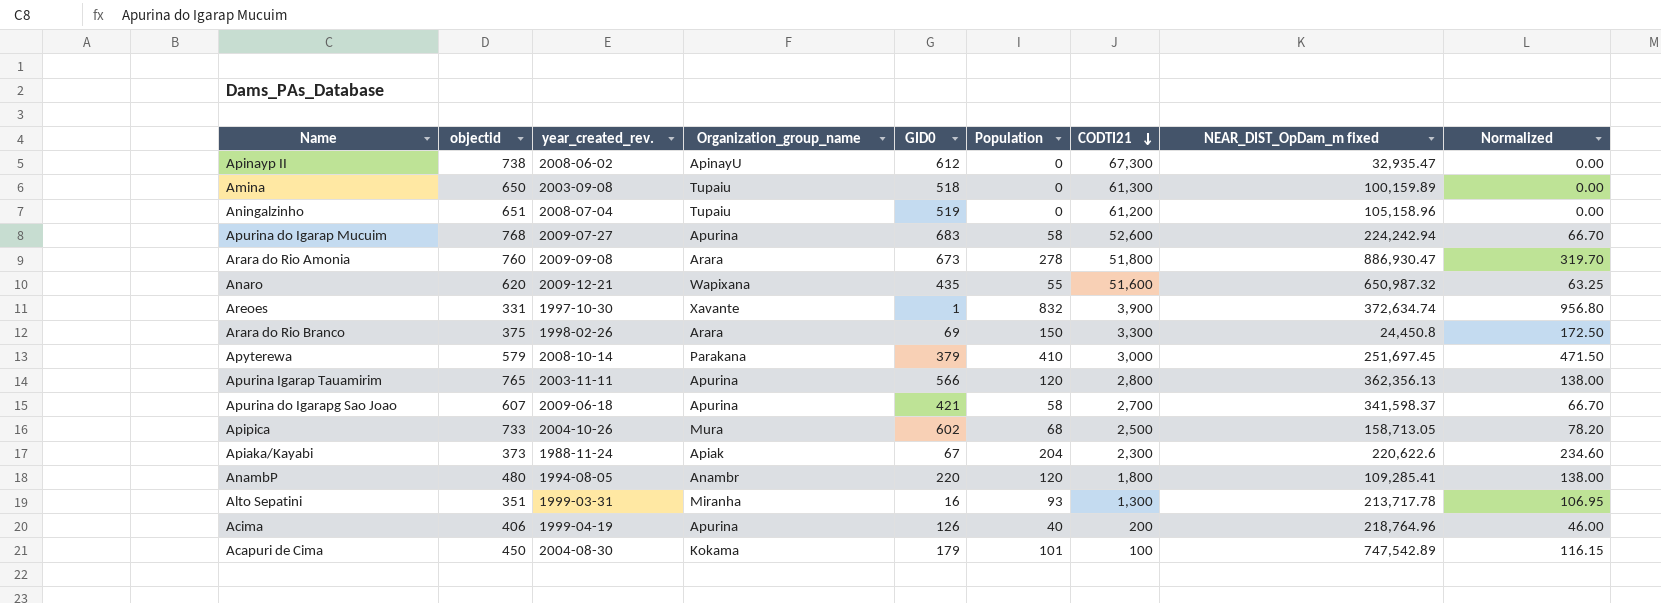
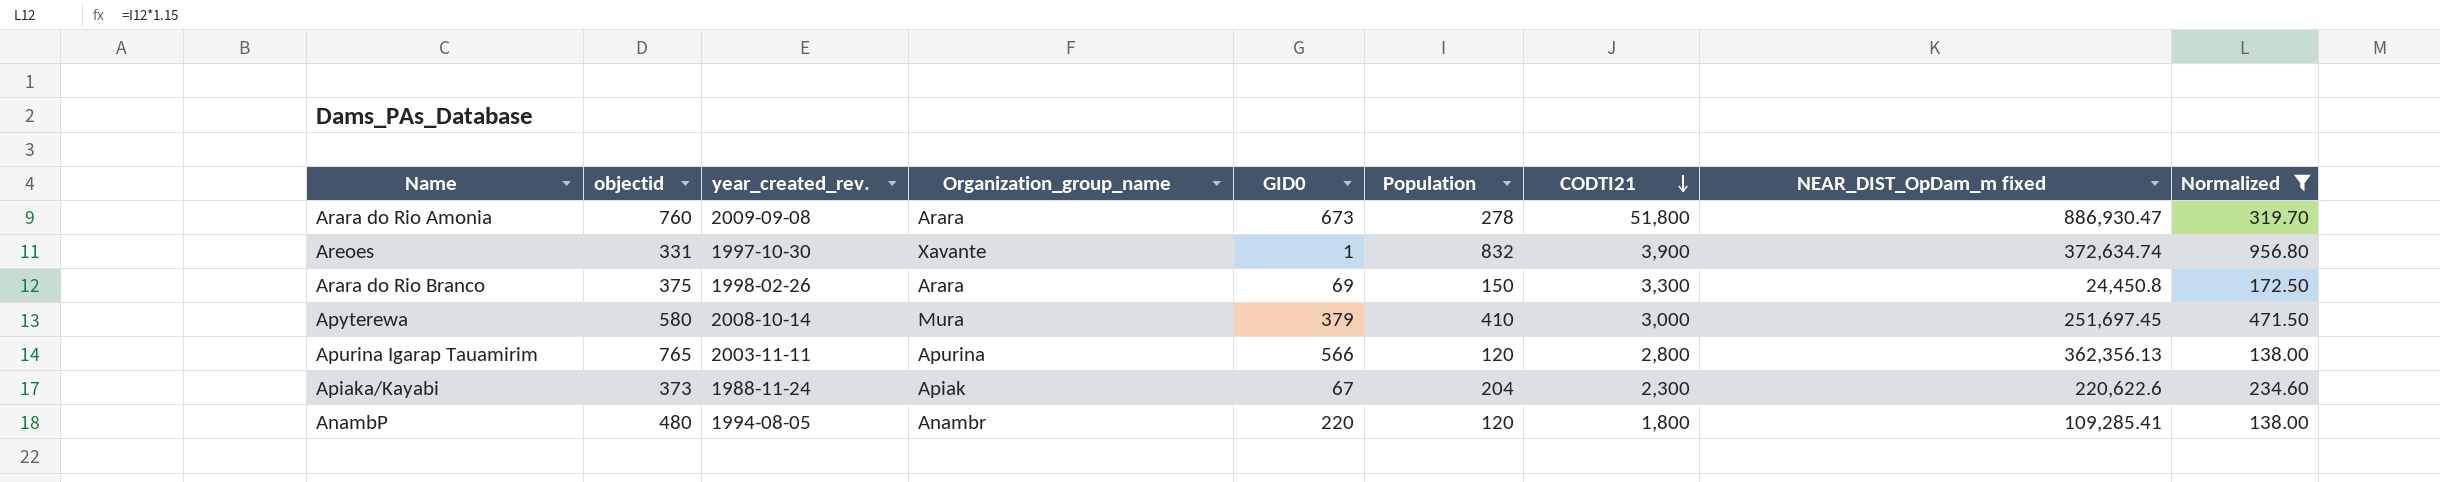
filter: none -> Normalized >= 138.00
Apyterewa | objectid: 579 -> 580
Apyterewa | Organization_group_name: Parakana -> Mura

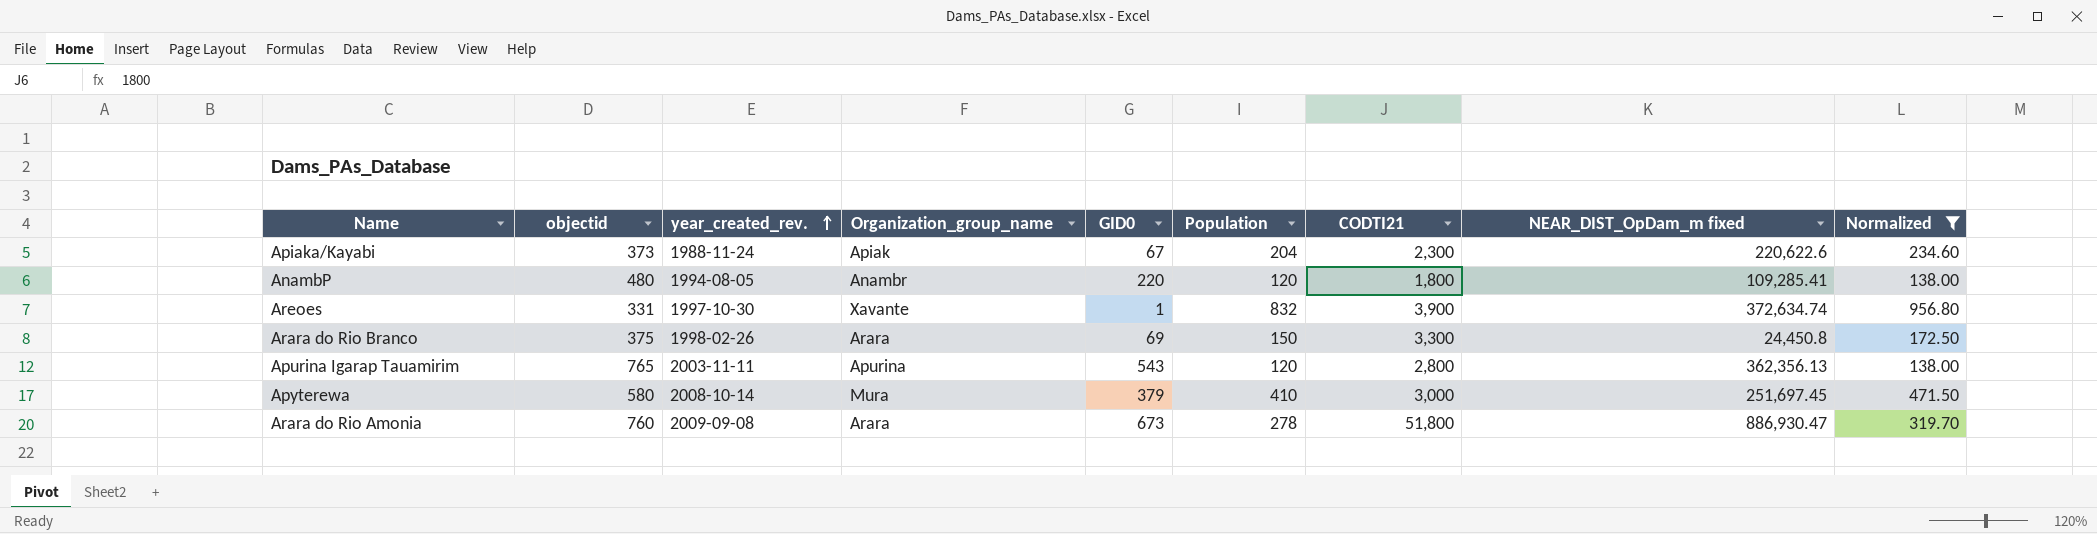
row order: CODTI21 descending -> year_created_rev. ascending
Apurina Igarap Tauamirim | GID0: 566 -> 543

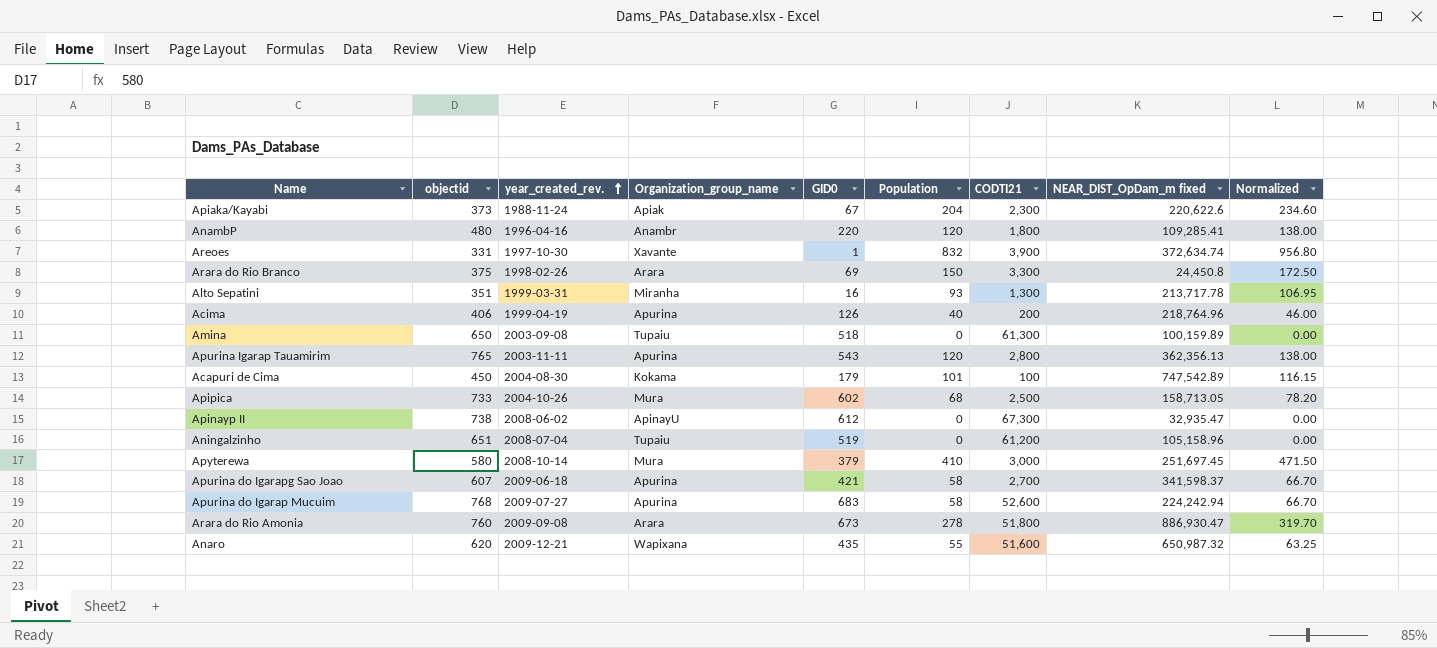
filter: Normalized >= 138.00 -> none
AnambP | year_created_rev.: 1994-08-05 -> 1996-04-16

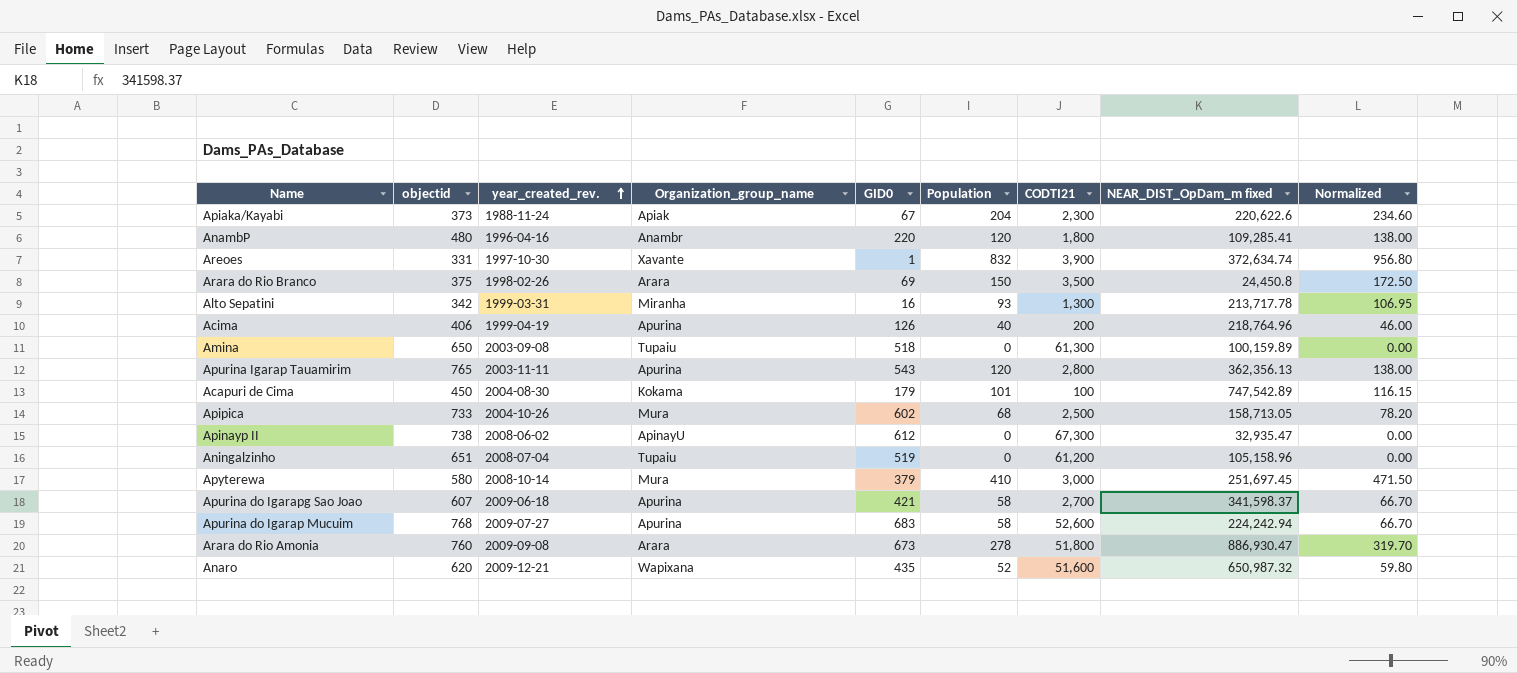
Arara do Rio Branco | CODTI21: 3,300 -> 3,500
Alto Sepatini | objectid: 351 -> 342
Anaro | Population: 55 -> 52
Anaro | Normalized: 63.25 -> 59.80

